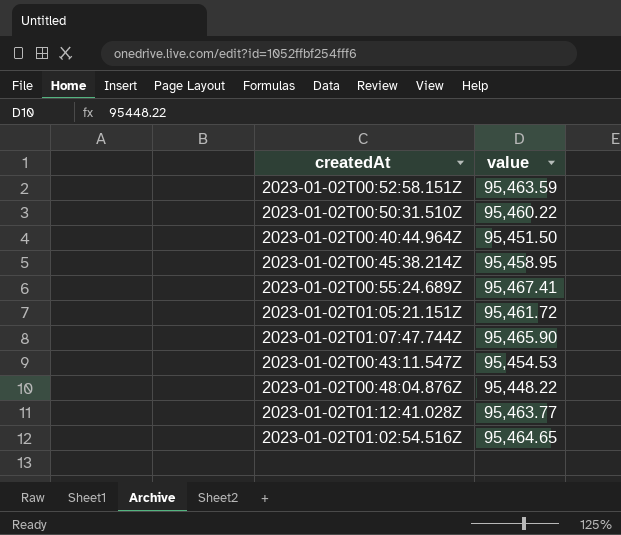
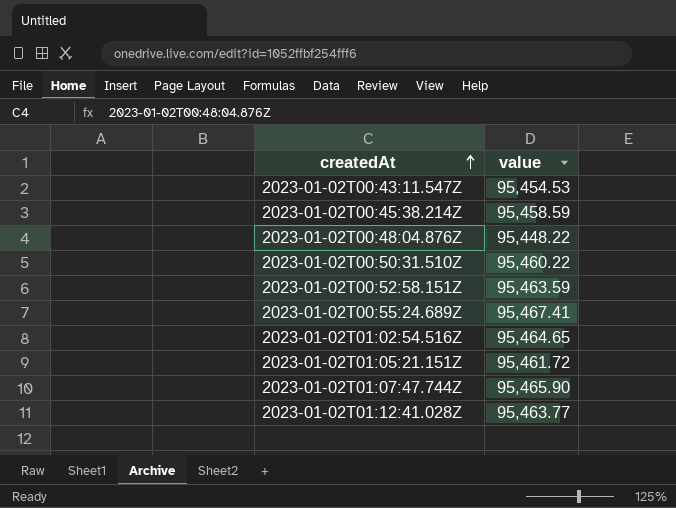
row order: none -> createdAt ascending
row 2023-01-02T00:40:44.964Z: 95,451.50 -> none
2023-01-02T00:45:38.214Z | value: 95,458.95 -> 95,458.59

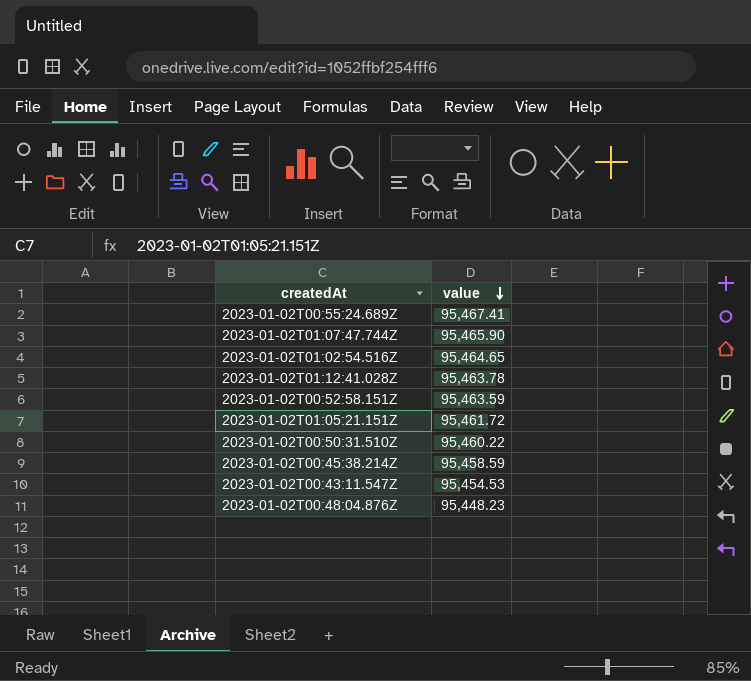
row order: createdAt ascending -> value descending
2023-01-02T01:12:41.028Z | value: 95,463.77 -> 95,463.78
2023-01-02T00:48:04.876Z | value: 95,448.22 -> 95,448.23

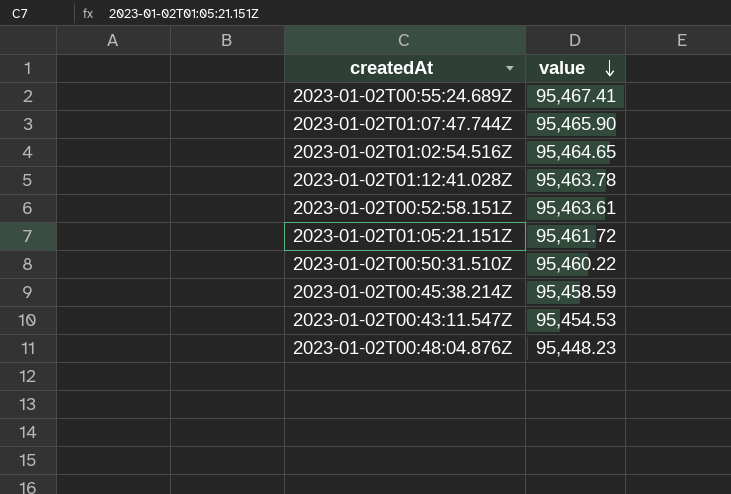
2023-01-02T00:52:58.151Z | value: 95,463.59 -> 95,463.61

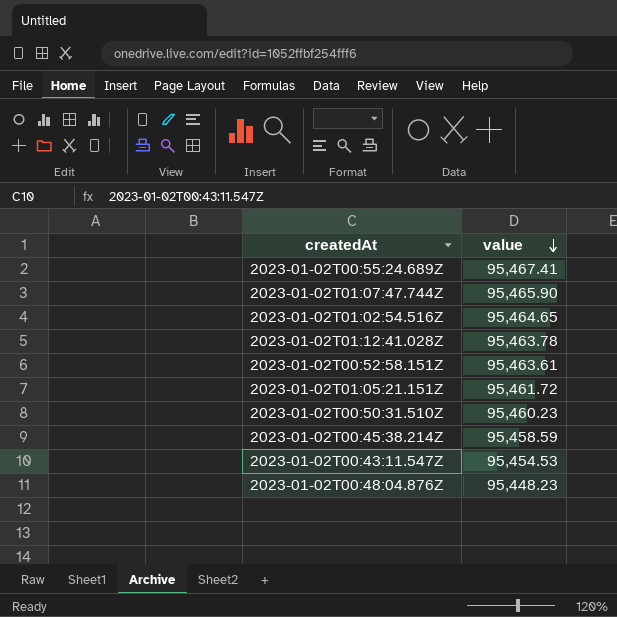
2023-01-02T00:50:31.510Z | value: 95,460.22 -> 95,460.23

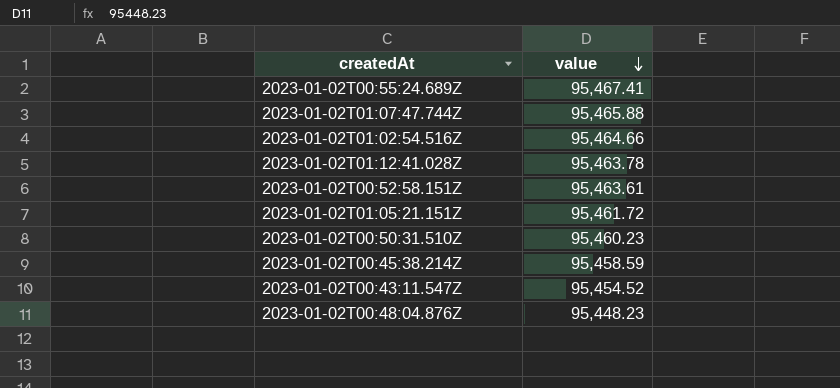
2023-01-02T01:07:47.744Z | value: 95,465.90 -> 95,465.88
2023-01-02T01:02:54.516Z | value: 95,464.65 -> 95,464.66
2023-01-02T00:43:11.547Z | value: 95,454.53 -> 95,454.52

